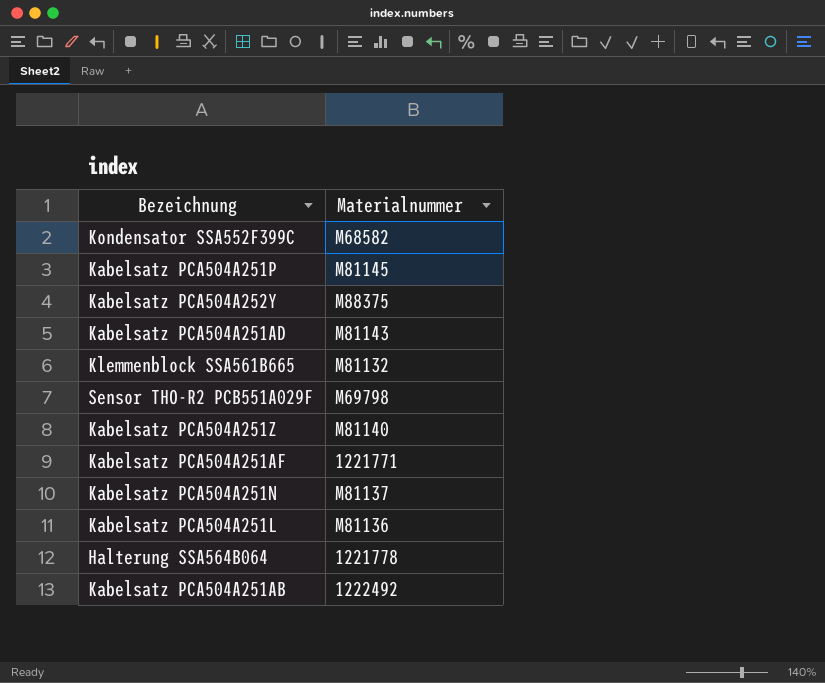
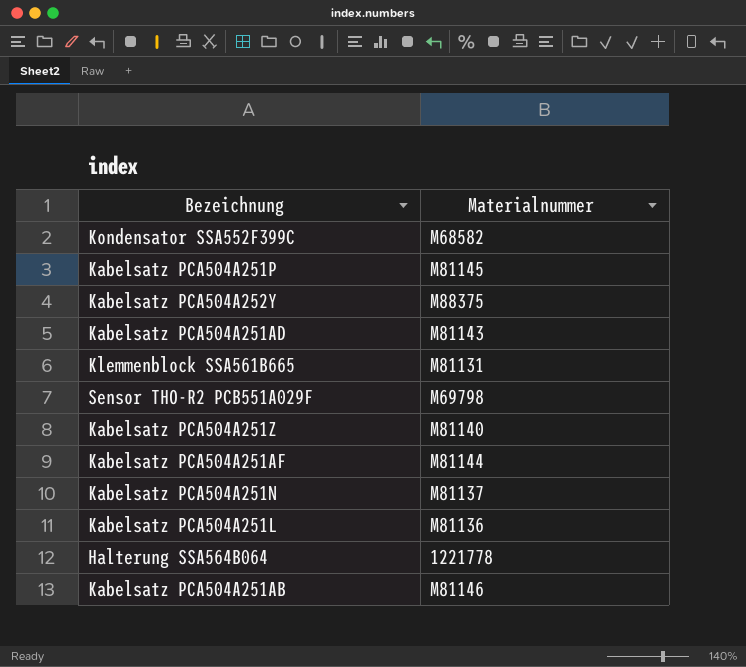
Klemmenblock SSA561B665 | Materialnummer: M81132 -> M81131
Kabelsatz PCA504A251AF | Materialnummer: 1221771 -> M81144
Kabelsatz PCA504A251AB | Materialnummer: 1222492 -> M81146

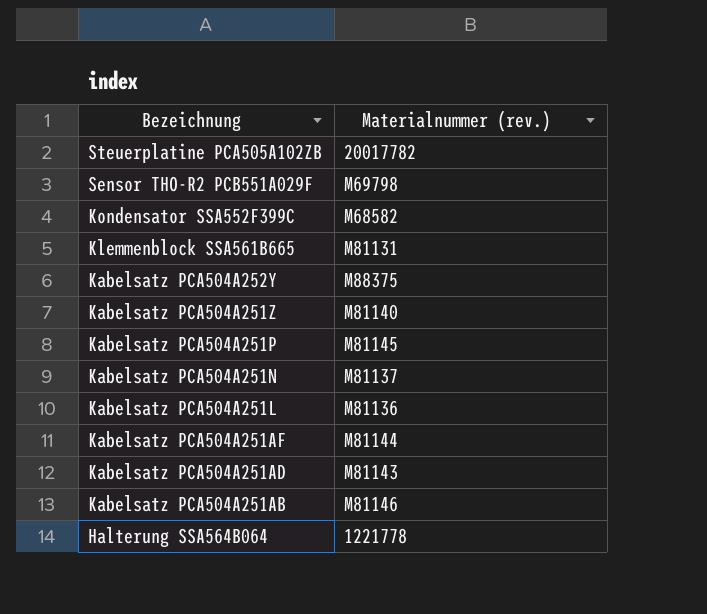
row order: none -> Bezeichnung descending
column name: Materialnummer -> Materialnummer (rev.)
row Steuerplatine PCA505A102ZB: none -> 20017782

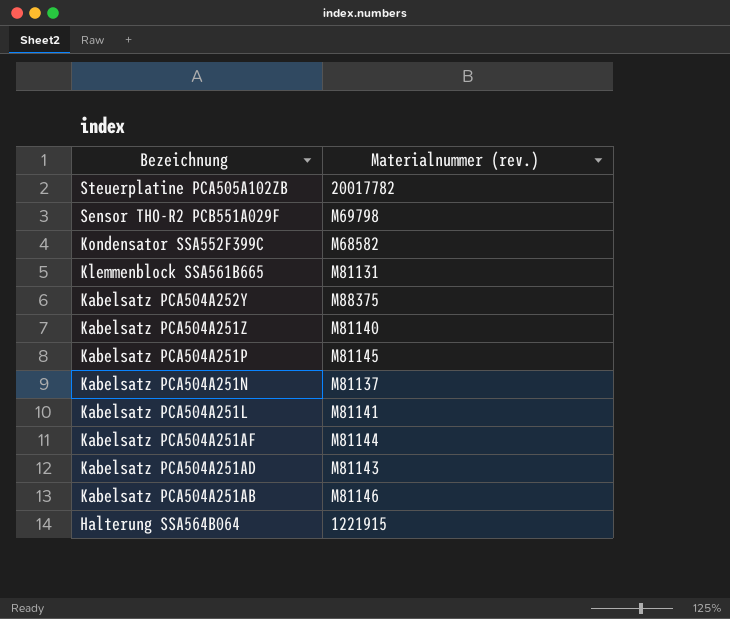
Kabelsatz PCA504A251L | Materialnummer (rev.): M81136 -> M81141
Halterung SSA564B064 | Materialnummer (rev.): 1221778 -> 1221915

